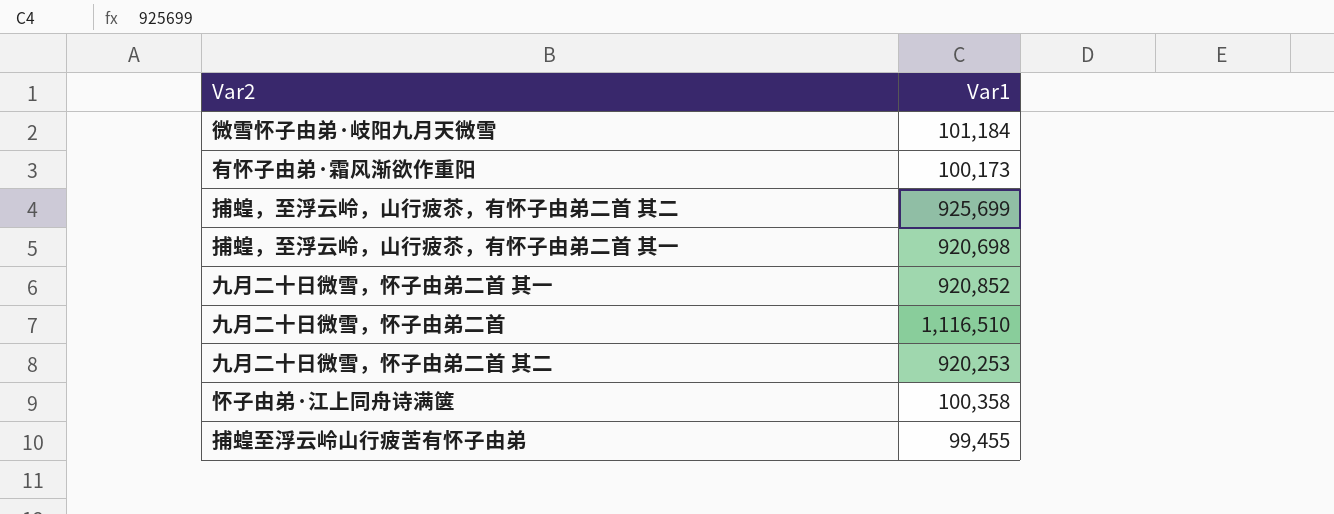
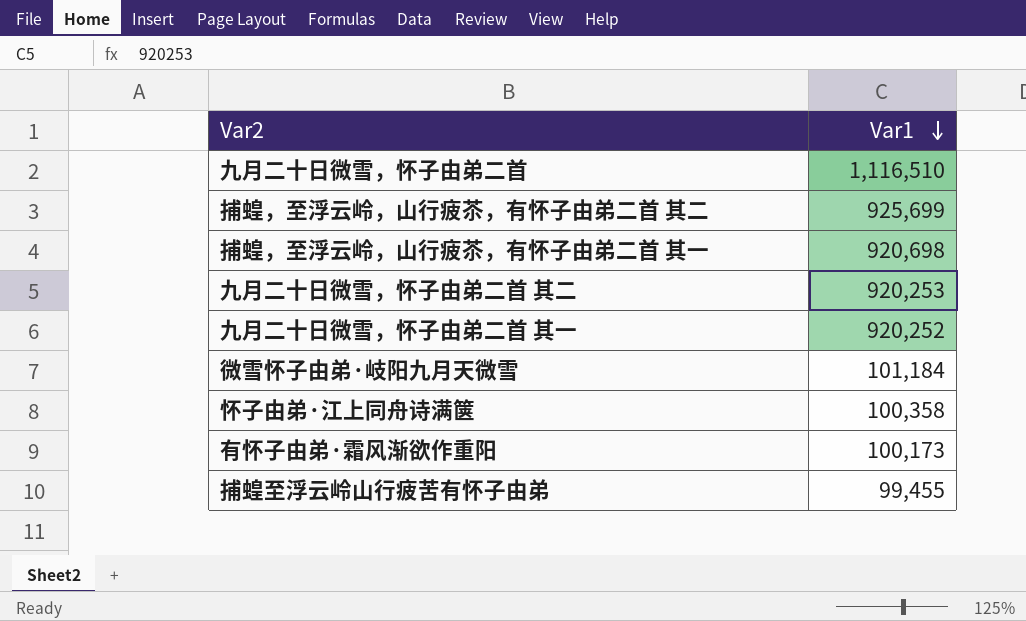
row order: none -> Var1 descending
九月二十日微雪，怀子由弟二首 其一 | Var1: 920,852 -> 920,252

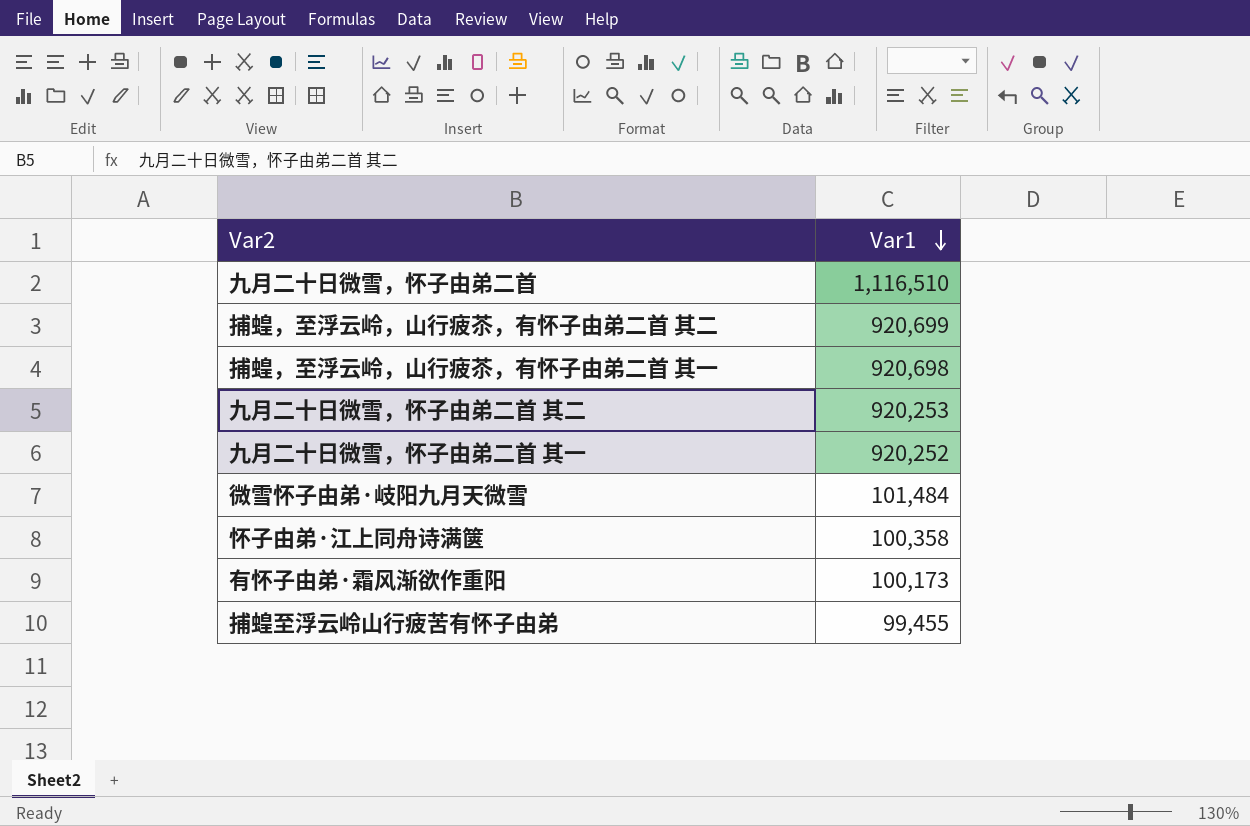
捕蝗，至浮云岭，山行疲苶，有怀子由弟二首 其二 | Var1: 925,699 -> 920,699
微雪怀子由弟·岐阳九月天微雪 | Var1: 101,184 -> 101,484

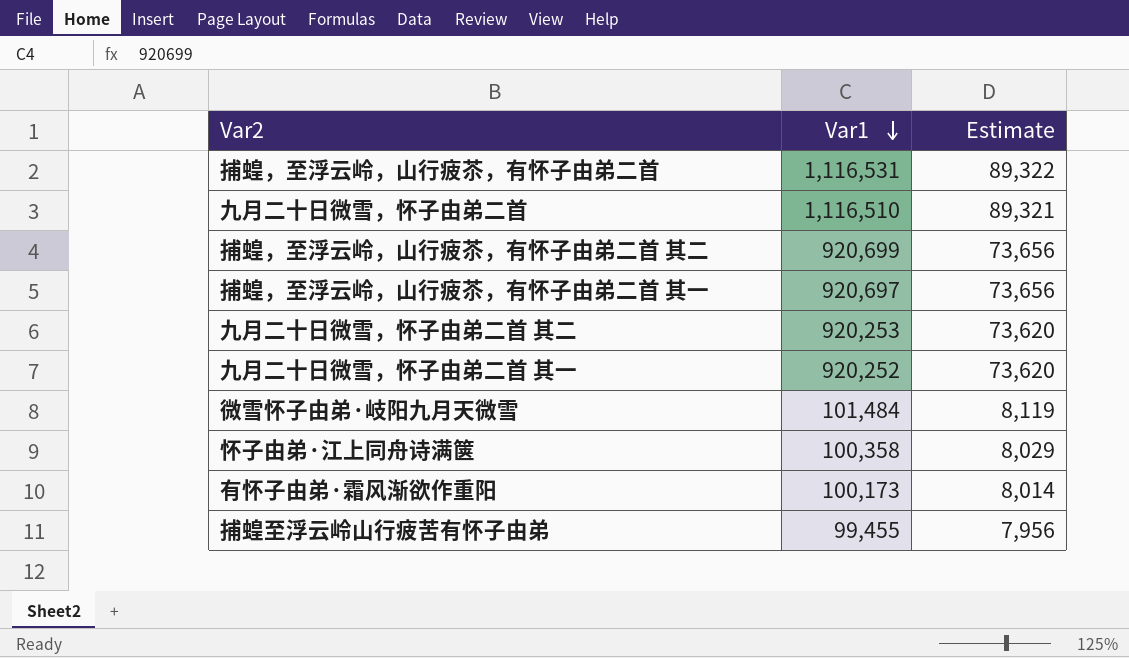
column Estimate | formula: none -> [Var1] * 0.08
row 捕蝗，至浮云岭，山行疲苶，有怀子由弟二首: none -> 1,116,531 | 89,322
捕蝗，至浮云岭，山行疲苶，有怀子由弟二首 其一 | Var1: 920,698 -> 920,697

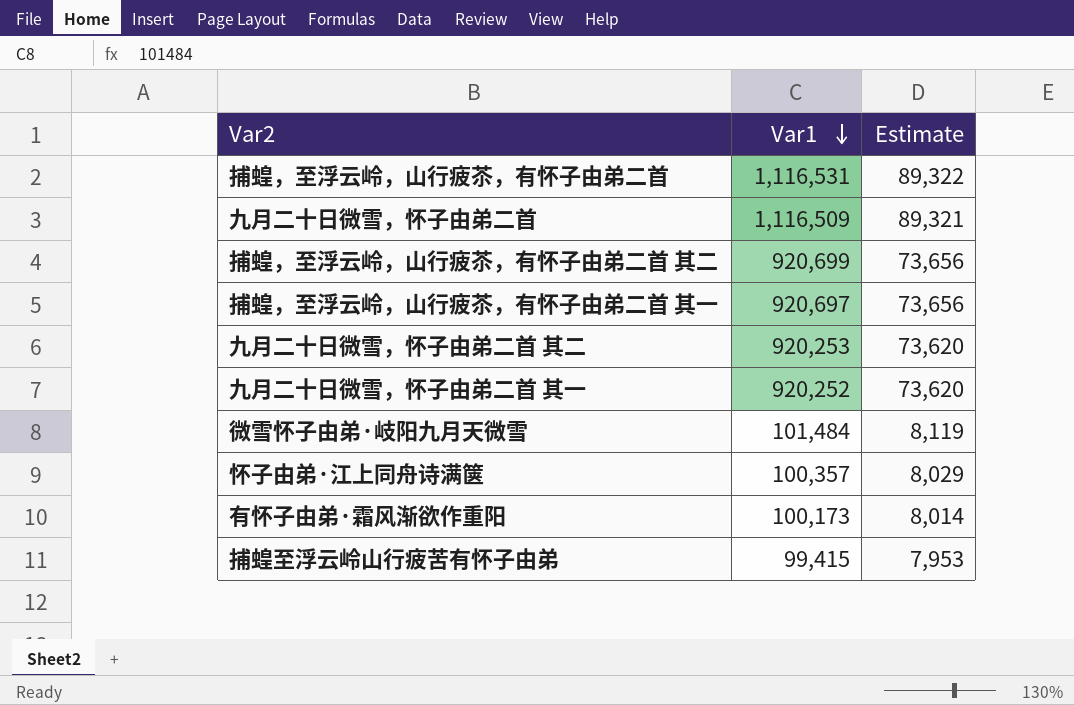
九月二十日微雪，怀子由弟二首 | Var1: 1,116,510 -> 1,116,509
怀子由弟·江上同舟诗满箧 | Var1: 100,358 -> 100,357
捕蝗至浮云岭山行疲苦有怀子由弟 | Var1: 99,455 -> 99,415
捕蝗至浮云岭山行疲苦有怀子由弟 | Estimate: 7,956 -> 7,953

